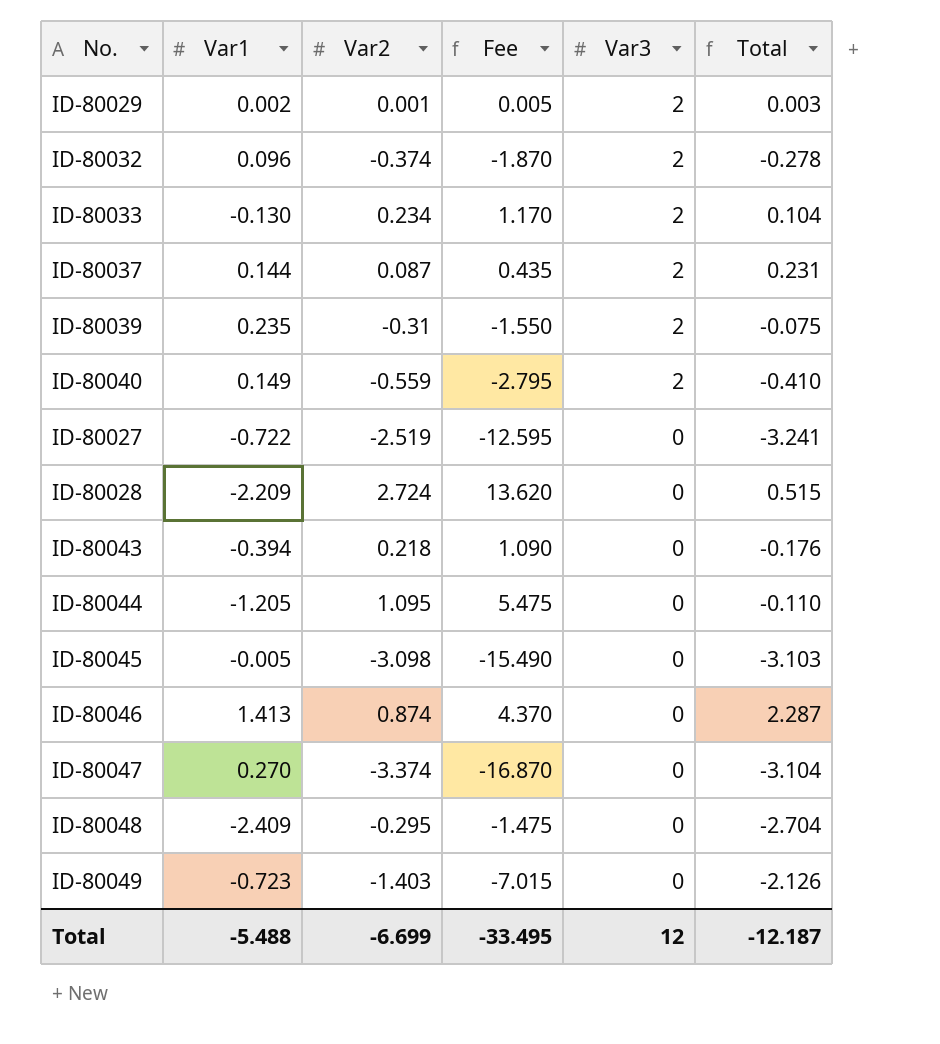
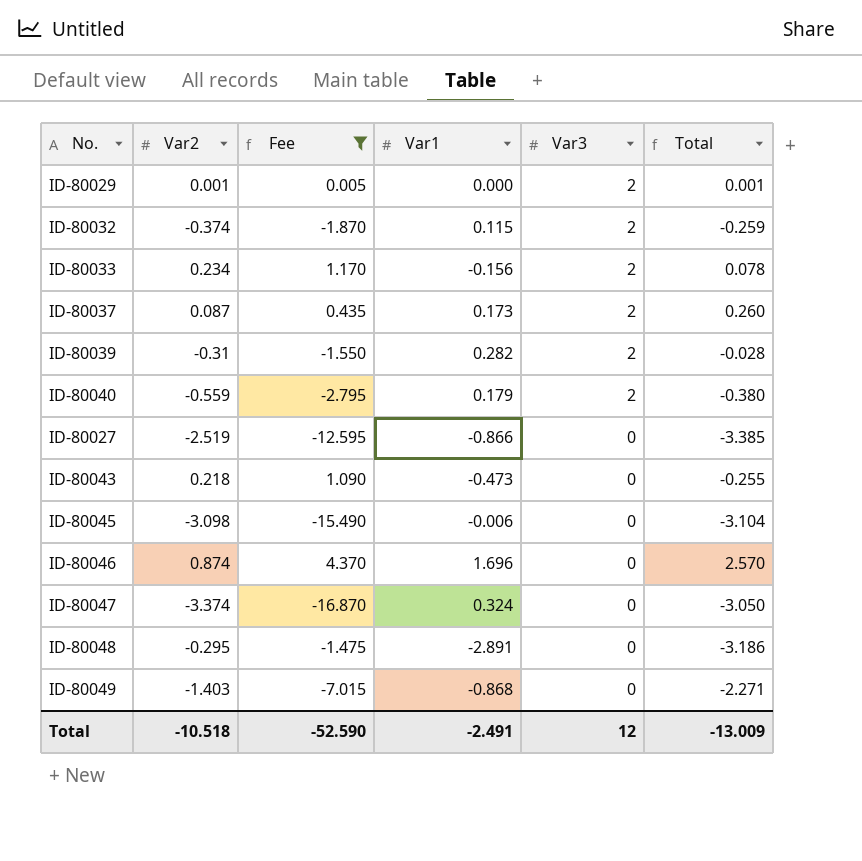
filter: none -> Fee <= 4.370
column Var1 | position: 2 -> 4
ID-80029 | Var1: 0.002 -> 0.000
ID-80029 | Total: 0.003 -> 0.001
ID-80032 | Var1: 0.096 -> 0.115
ID-80032 | Total: -0.278 -> -0.259
ID-80033 | Var1: -0.130 -> -0.156
ID-80033 | Total: 0.104 -> 0.078
ID-80037 | Var1: 0.144 -> 0.173
ID-80037 | Total: 0.231 -> 0.260
ID-80039 | Var1: 0.235 -> 0.282
ID-80039 | Total: -0.075 -> -0.028
ID-80040 | Var1: 0.149 -> 0.179
ID-80040 | Total: -0.410 -> -0.380
ID-80027 | Var1: -0.722 -> -0.866
ID-80027 | Total: -3.241 -> -3.385
ID-80043 | Var1: -0.394 -> -0.473
ID-80043 | Total: -0.176 -> -0.255
ID-80045 | Var1: -0.005 -> -0.006
ID-80045 | Total: -3.103 -> -3.104
ID-80046 | Var1: 1.413 -> 1.696
ID-80046 | Total: 2.287 -> 2.570
ID-80047 | Var1: 0.270 -> 0.324
ID-80047 | Total: -3.104 -> -3.050
ID-80048 | Var1: -2.409 -> -2.891
ID-80048 | Total: -2.704 -> -3.186
ID-80049 | Var1: -0.723 -> -0.868
ID-80049 | Total: -2.126 -> -2.271
Total | Var2: -6.699 -> -10.518
Total | Fee: -33.495 -> -52.590
Total | Var1: -5.488 -> -2.491
Total | Total: -12.187 -> -13.009

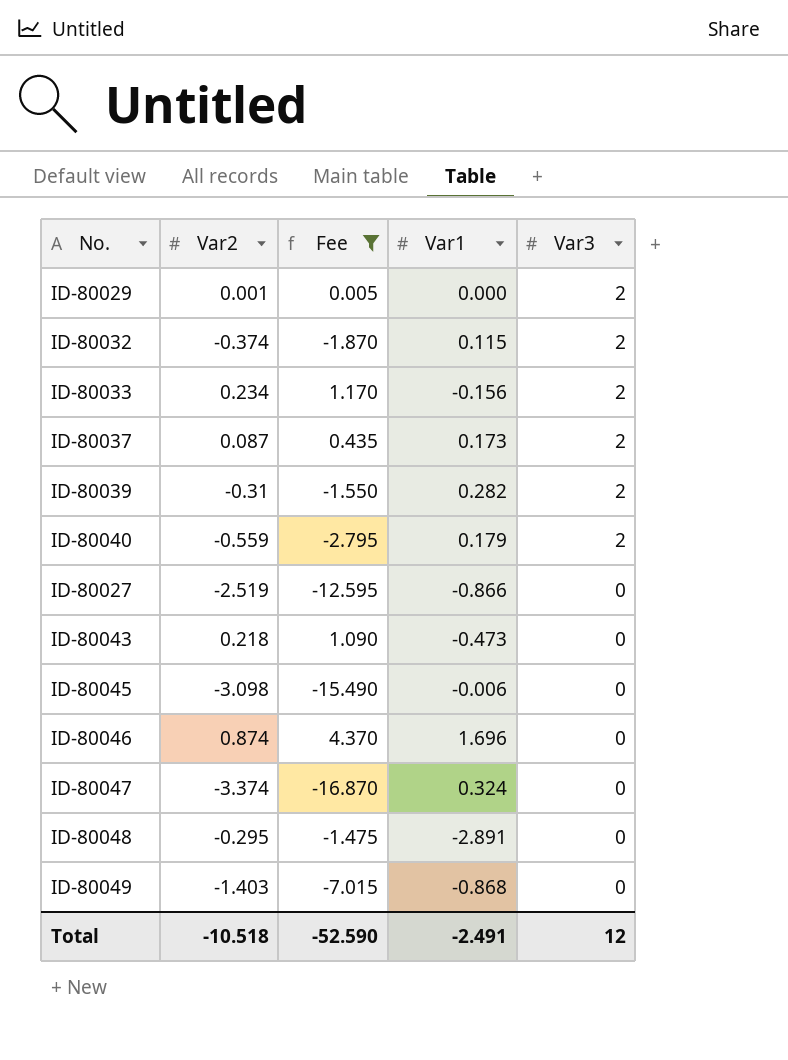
column Total | formula: [Var2] + [Var1] -> none

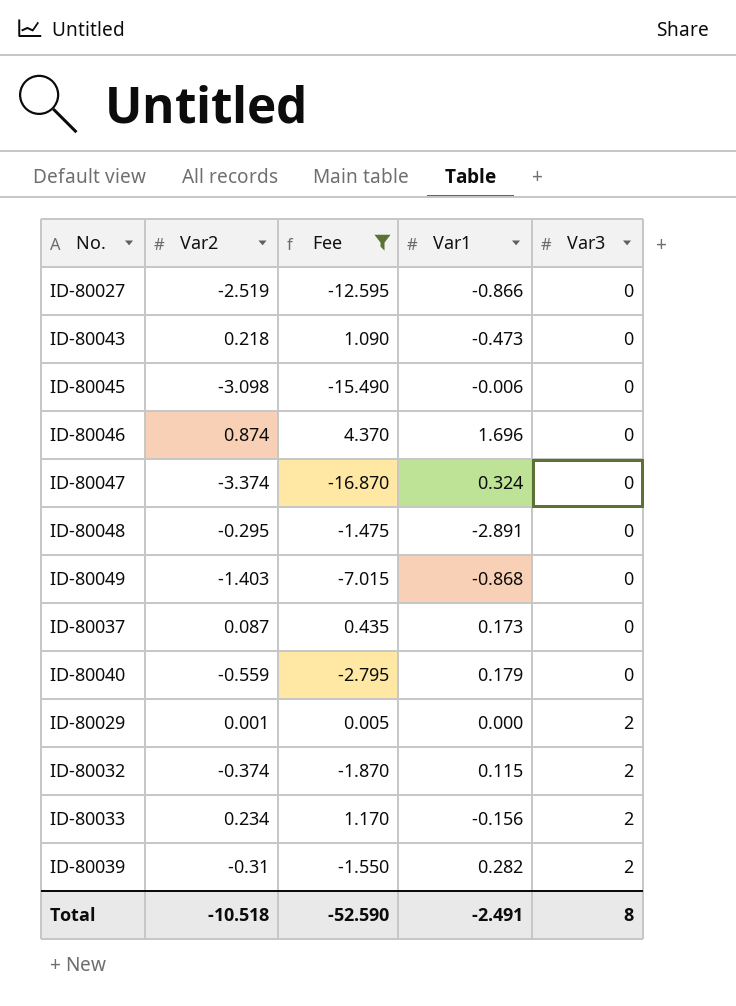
row order: Var3 descending -> Var3 ascending
ID-80037 | Var3: 2 -> 0
ID-80040 | Var3: 2 -> 0
Total | Var3: 12 -> 8

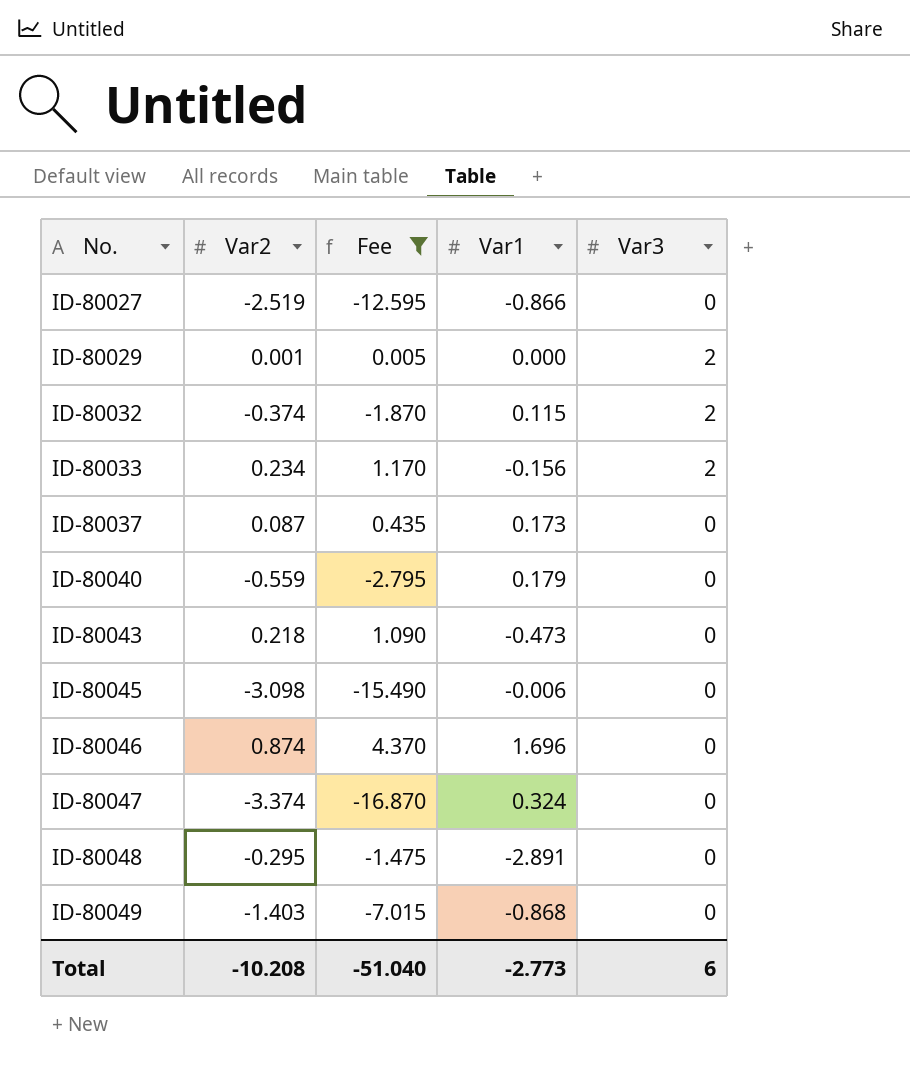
row order: Var3 ascending -> No. ascending
row ID-80039: -0.31 | -1.550 | 0.282 | 2 -> none
Total | Var2: -10.518 -> -10.208
Total | Fee: -52.590 -> -51.040
Total | Var1: -2.491 -> -2.773
Total | Var3: 8 -> 6

